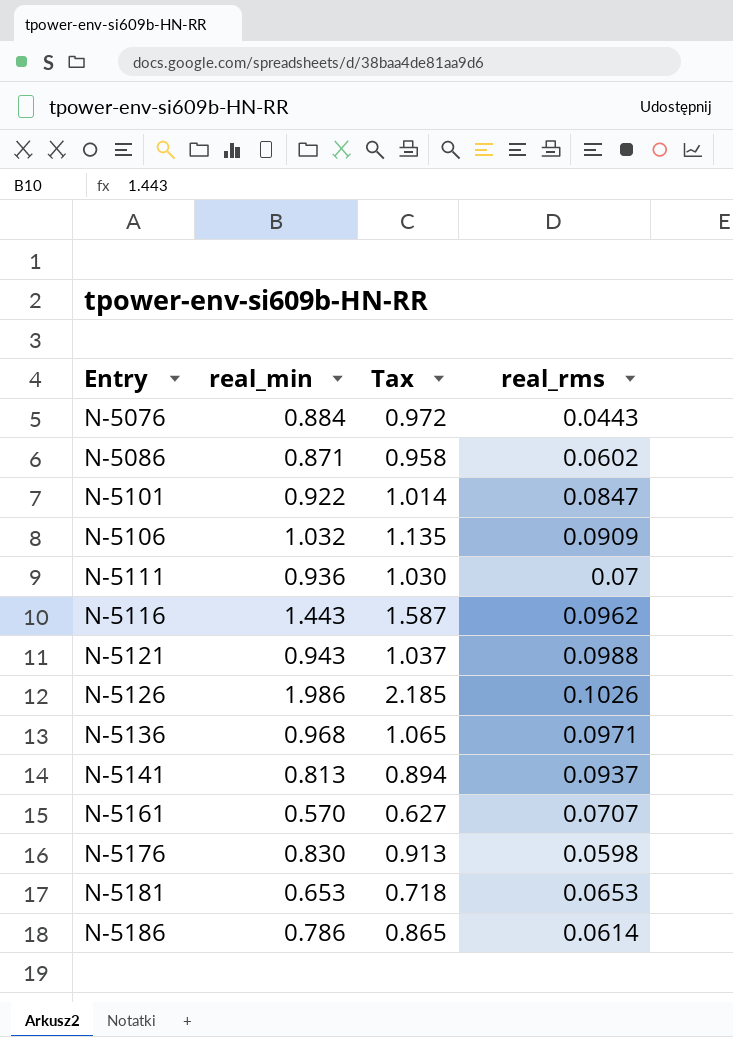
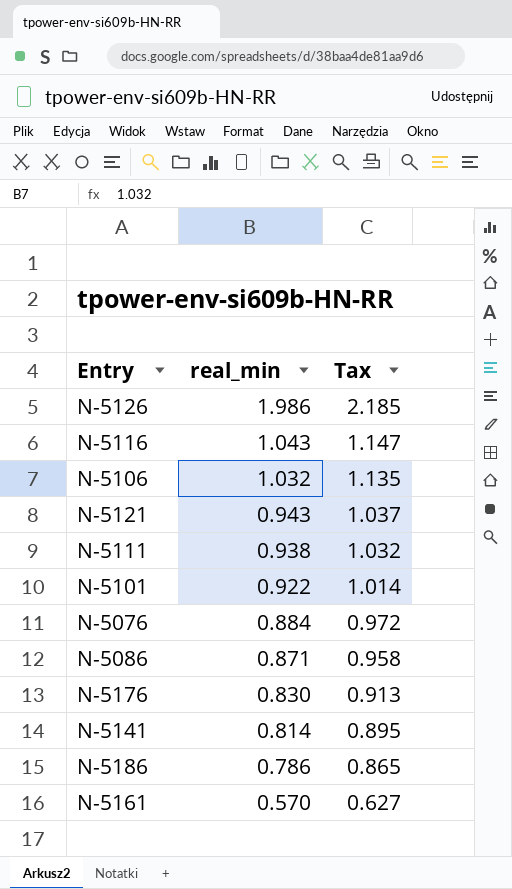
row order: Entry ascending -> real_min descending
column real_rms | position: 4 -> none
row N-5136: 0.968 | 1.065 | 0.0971 -> none
row N-5181: 0.653 | 0.718 | 0.0653 -> none
N-5116 | real_min: 1.443 -> 1.043
N-5116 | Tax: 1.587 -> 1.147
N-5111 | real_min: 0.936 -> 0.938
N-5111 | Tax: 1.030 -> 1.032
N-5141 | real_min: 0.813 -> 0.814
N-5141 | Tax: 0.894 -> 0.895

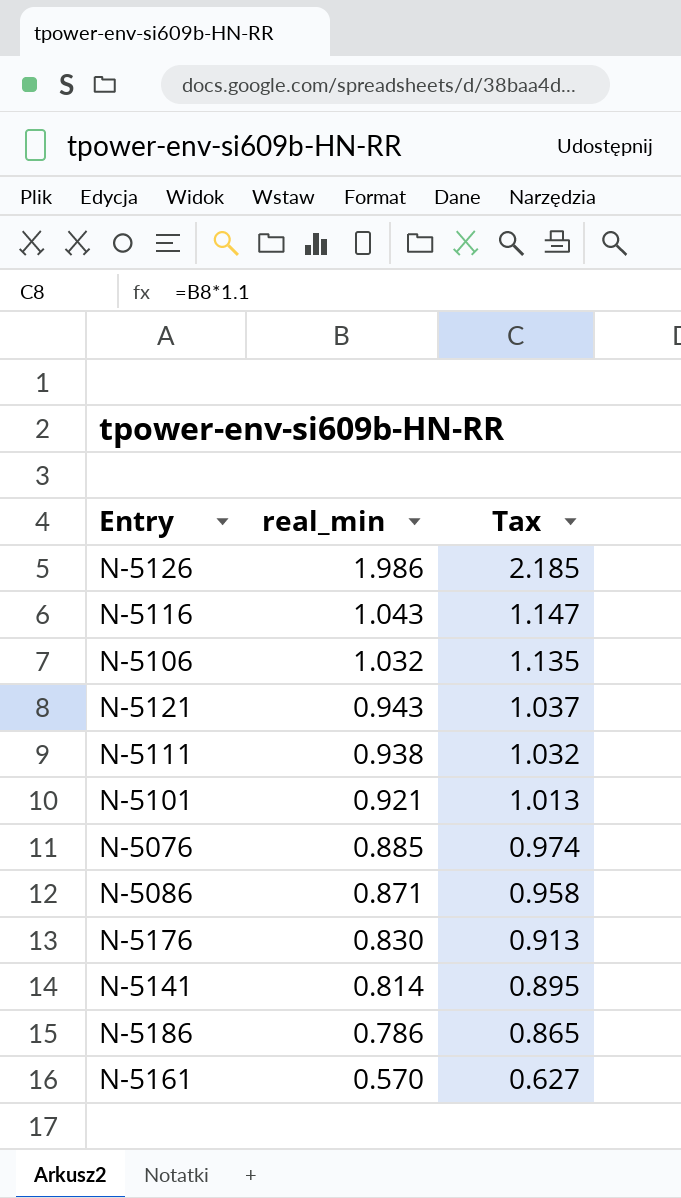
N-5101 | real_min: 0.922 -> 0.921
N-5101 | Tax: 1.014 -> 1.013
N-5076 | real_min: 0.884 -> 0.885
N-5076 | Tax: 0.972 -> 0.974

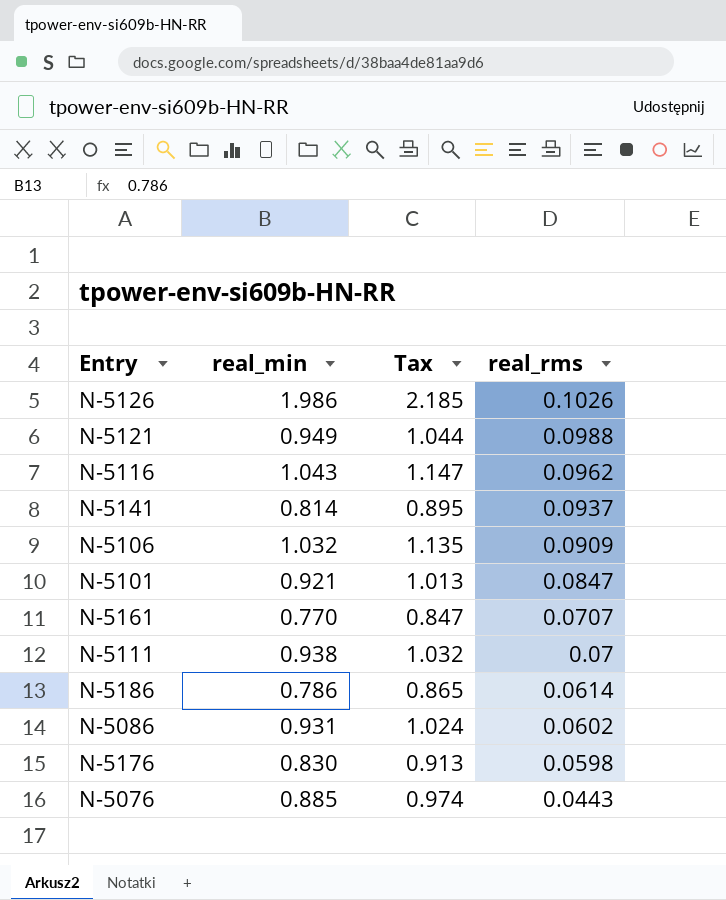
row order: real_min descending -> real_rms descending
column real_rms | position: none -> 4
N-5121 | real_min: 0.943 -> 0.949
N-5121 | Tax: 1.037 -> 1.044
N-5161 | real_min: 0.570 -> 0.770
N-5161 | Tax: 0.627 -> 0.847
N-5086 | real_min: 0.871 -> 0.931
N-5086 | Tax: 0.958 -> 1.024

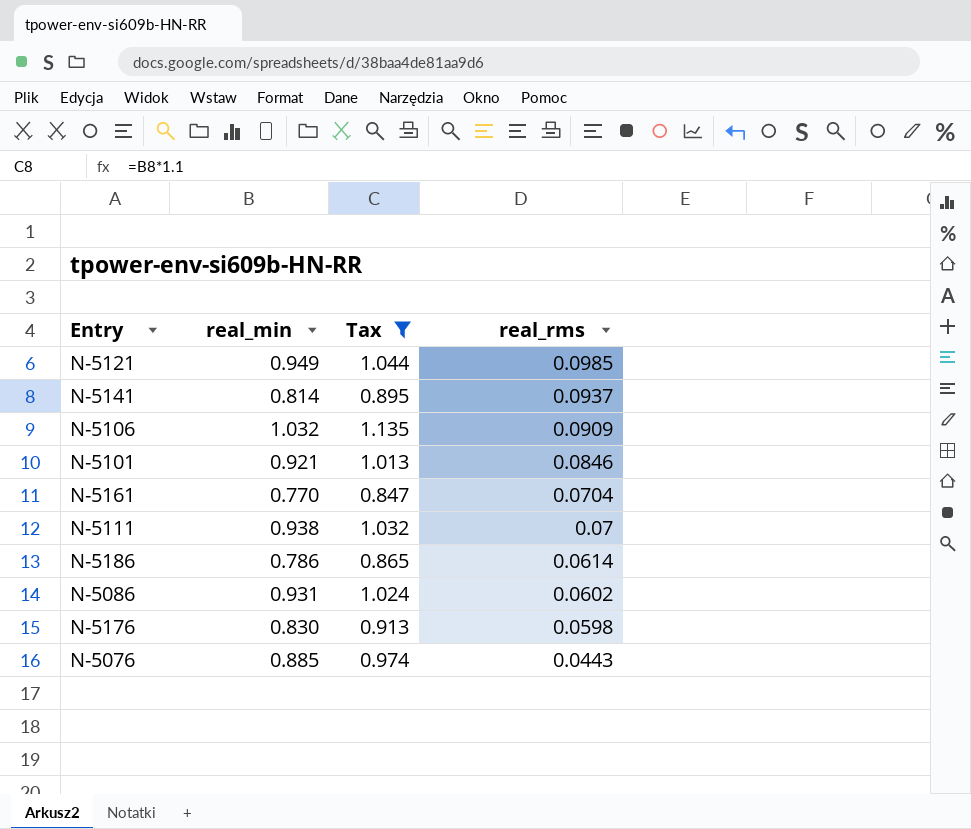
filter: none -> Tax <= 1.135
N-5121 | real_rms: 0.0988 -> 0.0985
N-5101 | real_rms: 0.0847 -> 0.0846
N-5161 | real_rms: 0.0707 -> 0.0704

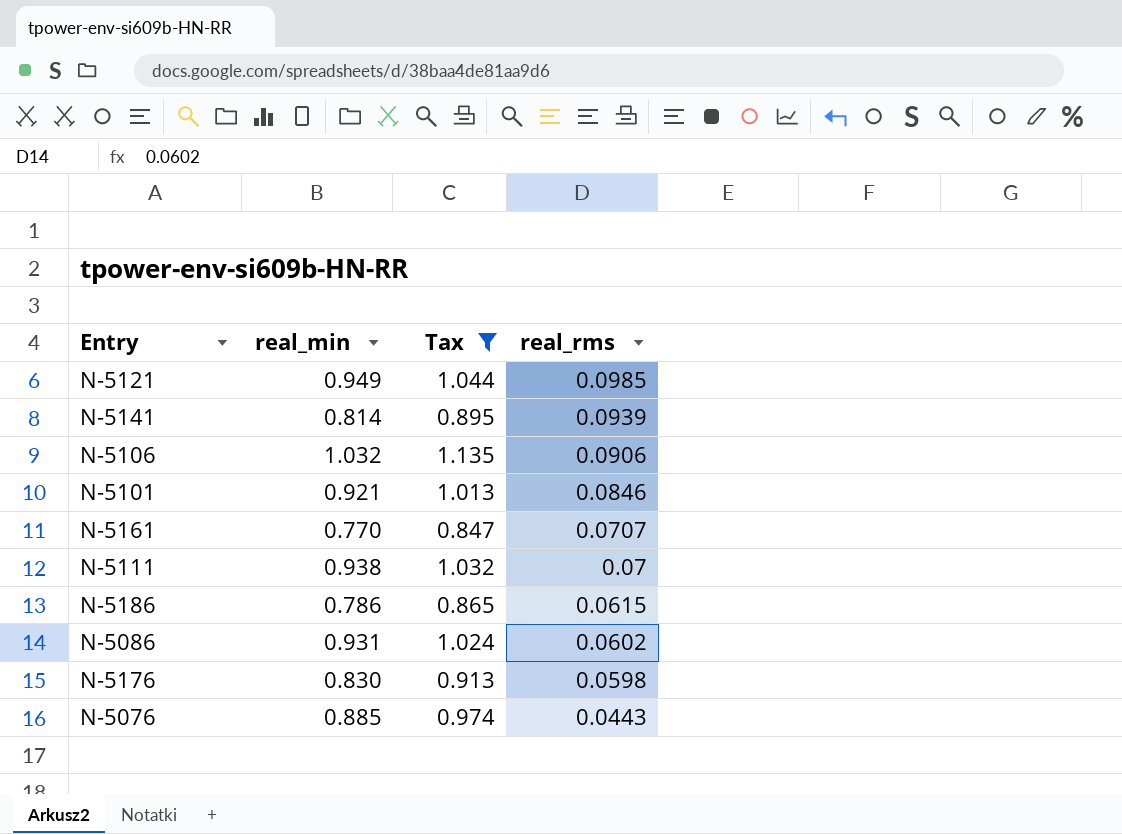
N-5141 | real_rms: 0.0937 -> 0.0939
N-5106 | real_rms: 0.0909 -> 0.0906
N-5161 | real_rms: 0.0704 -> 0.0707
N-5186 | real_rms: 0.0614 -> 0.0615

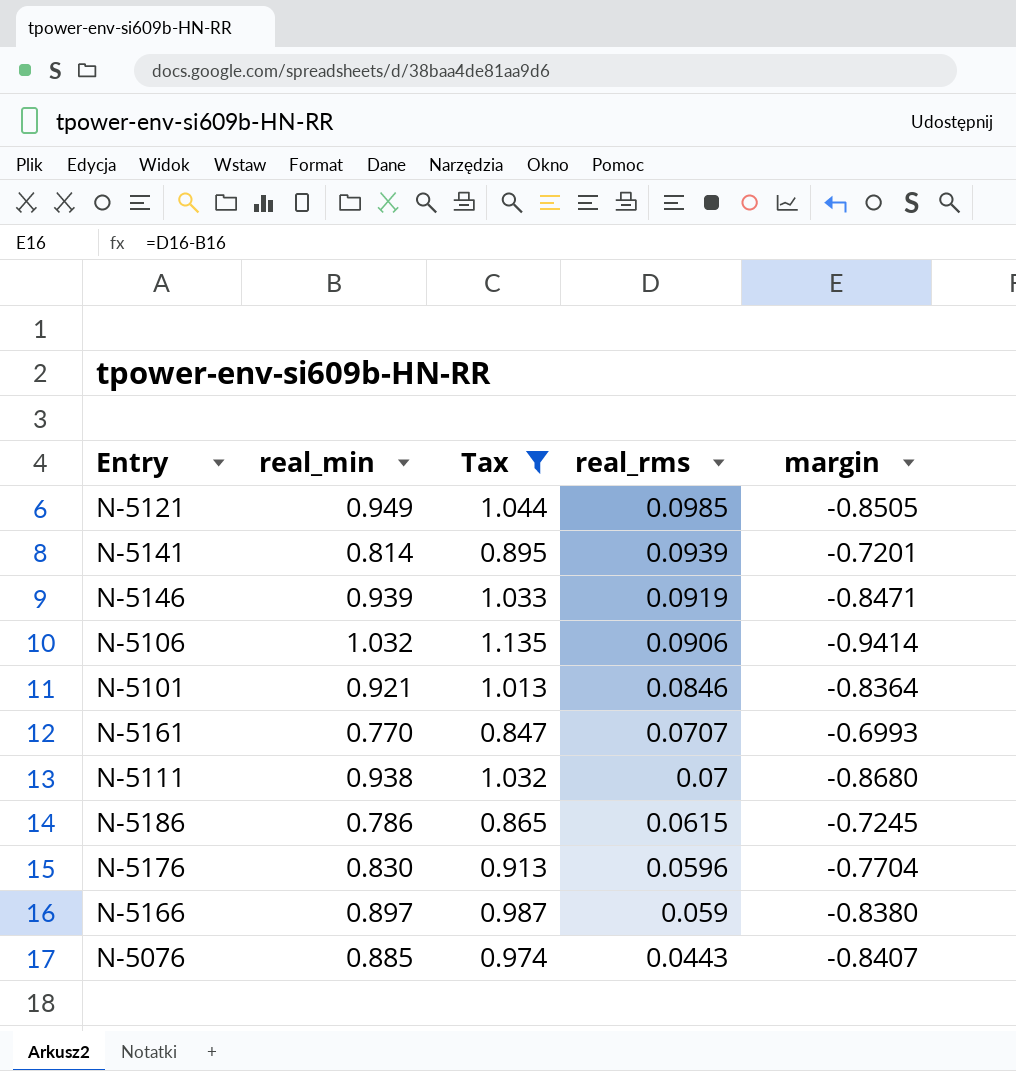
column margin | formula: none -> [real_rms] - [real_min]
row N-5086: 0.931 | 1.024 | 0.0602 -> none
row N-5146: none -> 0.939 | 1.033 | 0.0919 | -0.8471
N-5176 | real_rms: 0.0598 -> 0.0596
row N-5166: none -> 0.897 | 0.987 | 0.059 | -0.8380

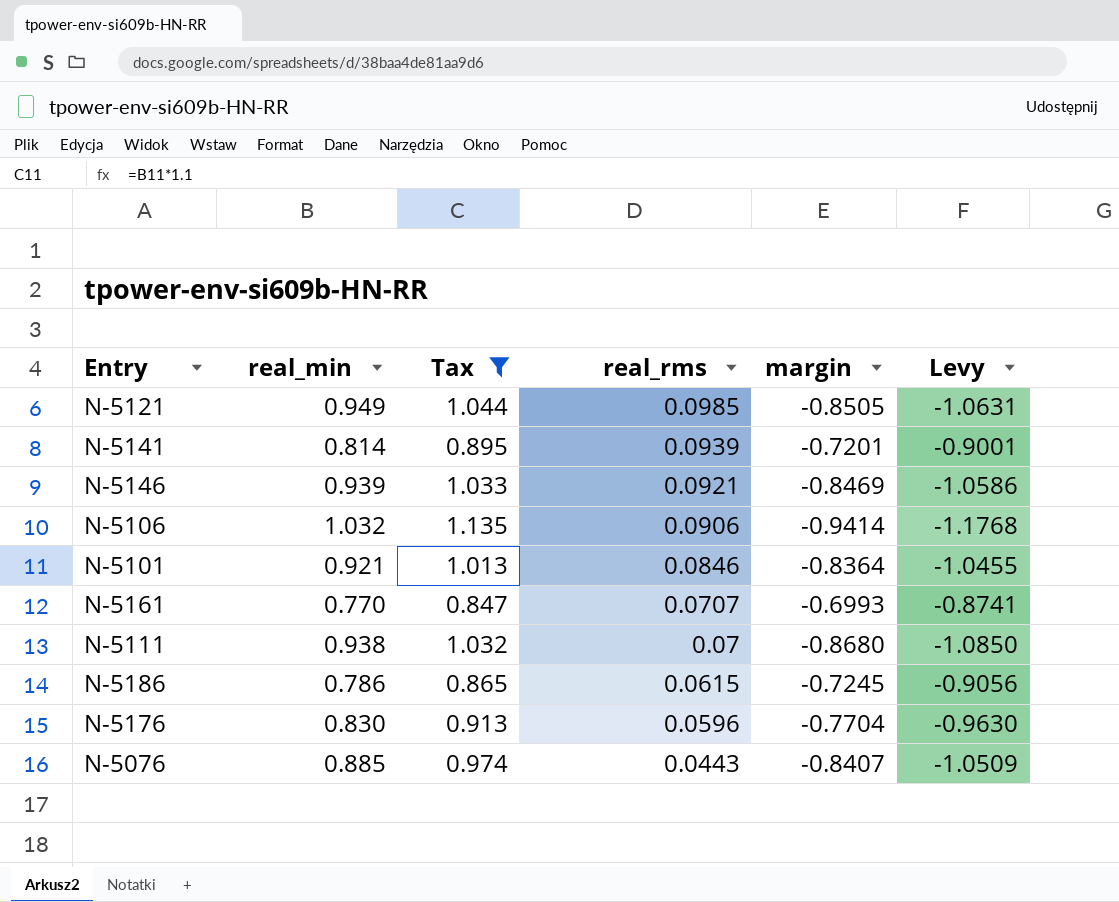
column Levy | formula: none -> [margin] * 1.25
row N-5166: 0.897 | 0.987 | 0.059 | -0.8380 -> none
N-5146 | real_rms: 0.0919 -> 0.0921
N-5146 | margin: -0.8471 -> -0.8469

